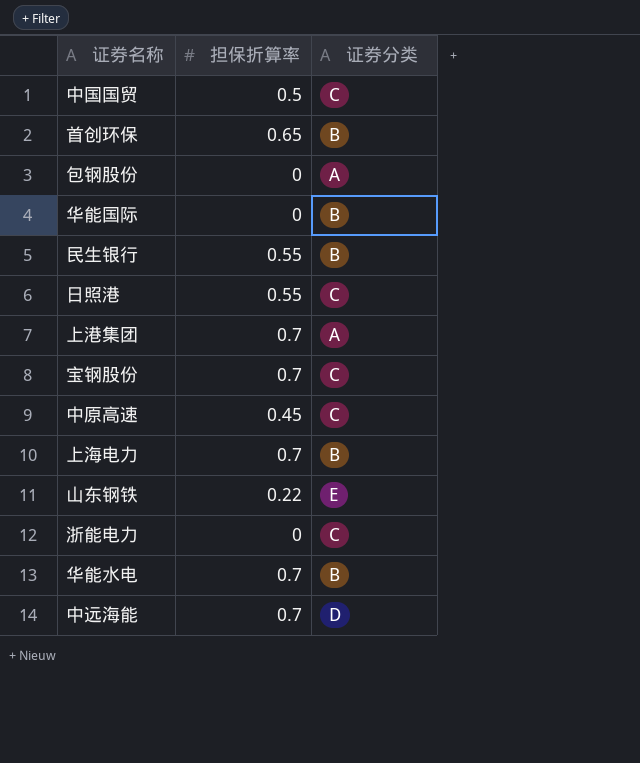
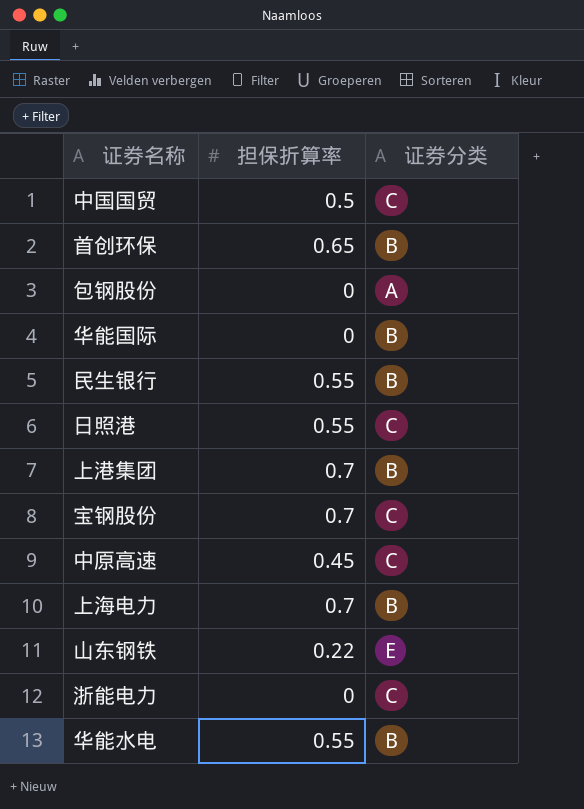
row 中远海能: 0.7 | D -> none
上港集团 | 证券分类: A -> B
华能水电 | 担保折算率: 0.7 -> 0.55

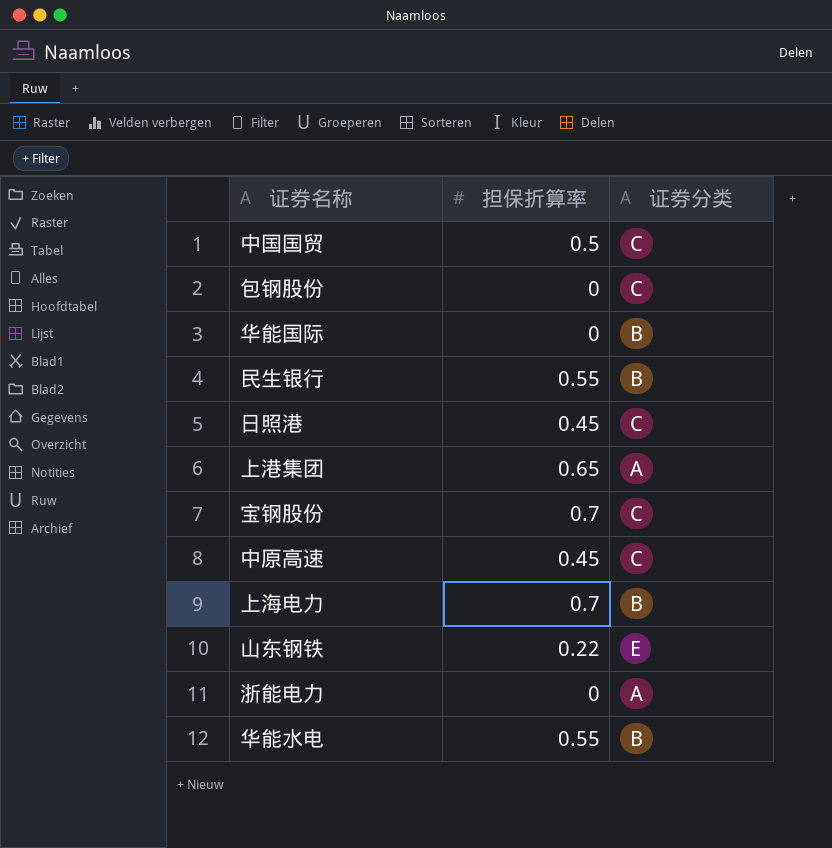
row 首创环保: 0.65 | B -> none
包钢股份 | 证券分类: A -> C
日照港 | 担保折算率: 0.55 -> 0.45
上港集团 | 担保折算率: 0.7 -> 0.65
上港集团 | 证券分类: B -> A
浙能电力 | 证券分类: C -> A

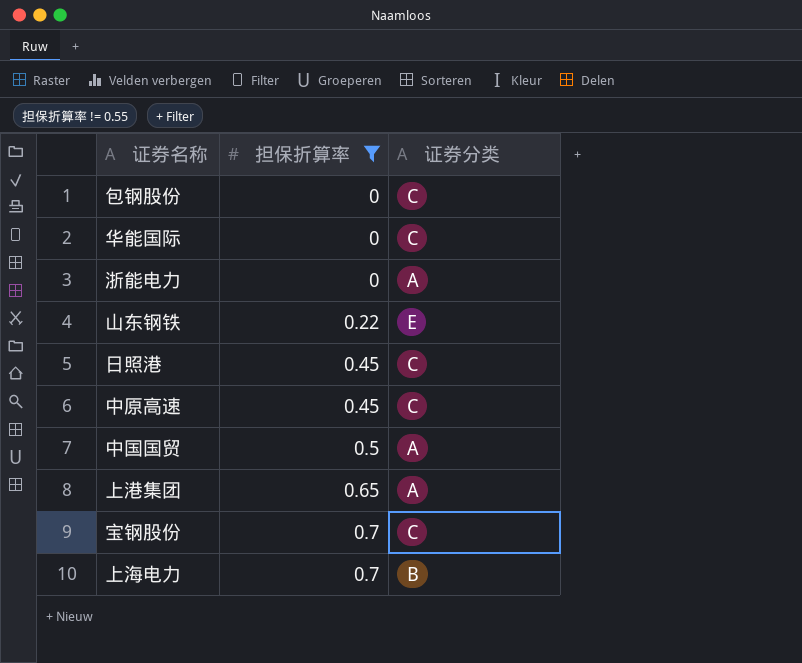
filter: none -> 担保折算率 != 0.55
row order: none -> 担保折算率 ascending
华能国际 | 证券分类: B -> C
中国国贸 | 证券分类: C -> A

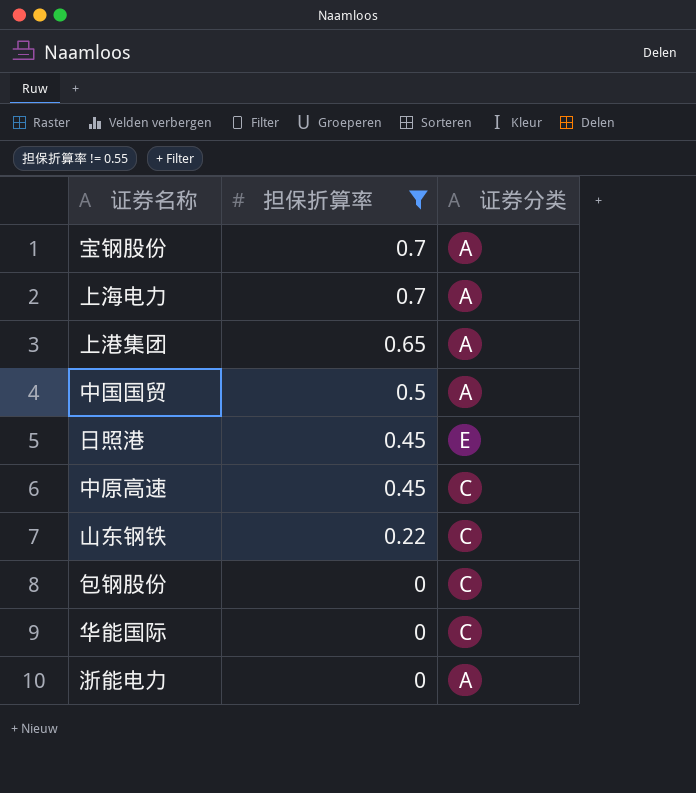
row order: 担保折算率 ascending -> 担保折算率 descending
宝钢股份 | 证券分类: C -> A
上海电力 | 证券分类: B -> A
日照港 | 证券分类: C -> E
山东钢铁 | 证券分类: E -> C

